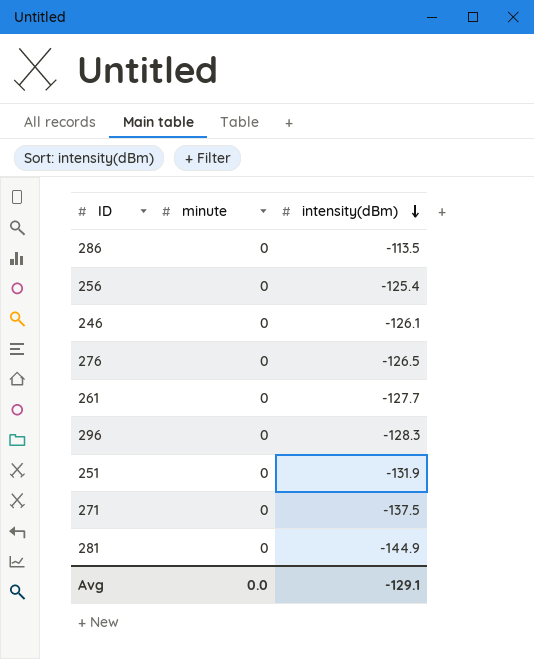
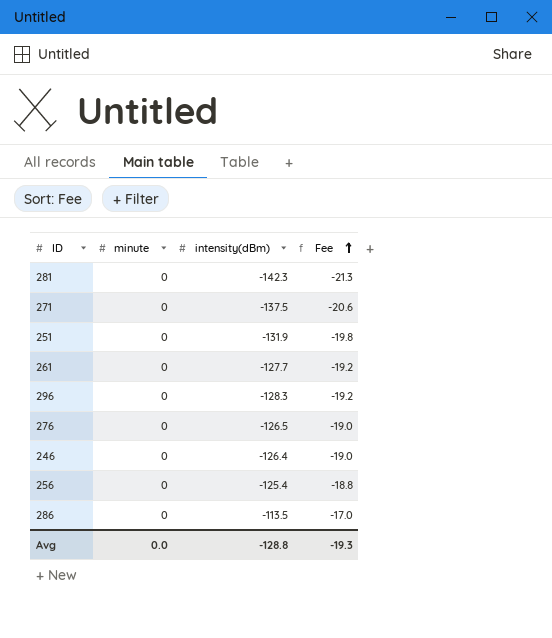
row order: intensity(dBm) descending -> Fee ascending
column Fee | formula: none -> [intensity(dBm)] * 0.15
281 | intensity(dBm): -144.9 -> -142.3
246 | intensity(dBm): -126.1 -> -126.4
Avg | intensity(dBm): -129.1 -> -128.8

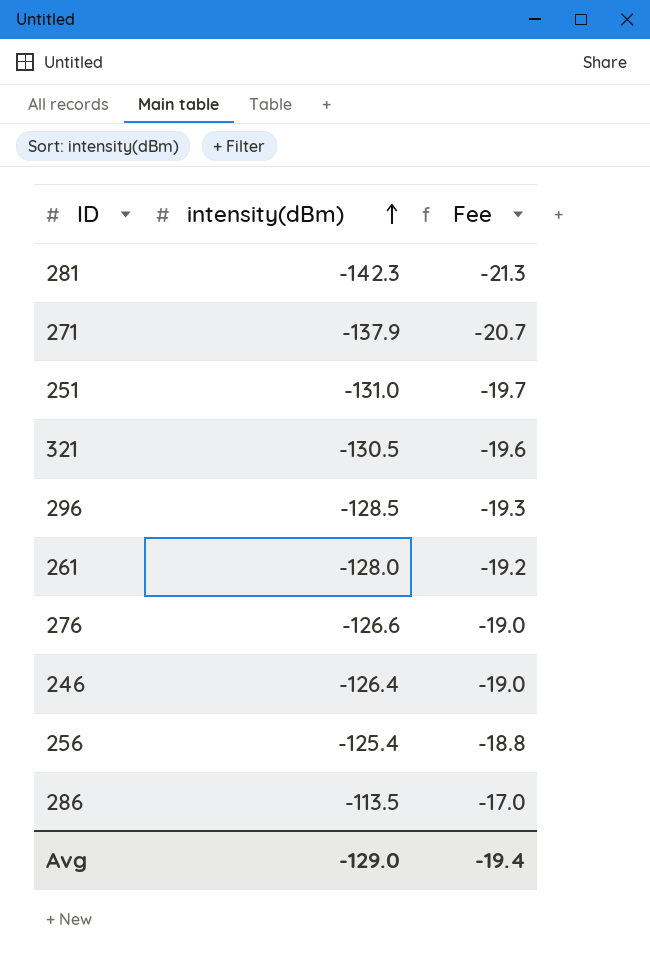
row order: Fee ascending -> intensity(dBm) ascending
column minute | position: 2 -> none
271 | intensity(dBm): -137.5 -> -137.9
271 | Fee: -20.6 -> -20.7
251 | intensity(dBm): -131.9 -> -131.0
251 | Fee: -19.8 -> -19.7
row 321: none -> -130.5 | -19.6
296 | intensity(dBm): -128.3 -> -128.5
296 | Fee: -19.2 -> -19.3
261 | intensity(dBm): -127.7 -> -128.0
276 | intensity(dBm): -126.5 -> -126.6
Avg | intensity(dBm): -128.8 -> -129.0
Avg | Fee: -19.3 -> -19.4

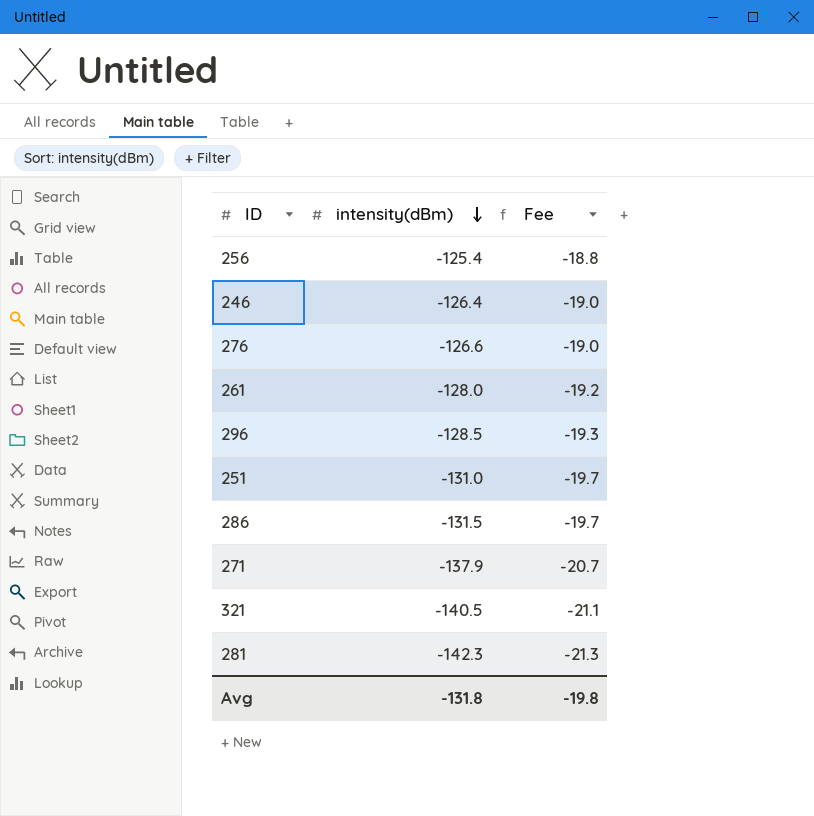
row order: intensity(dBm) ascending -> intensity(dBm) descending
286 | intensity(dBm): -113.5 -> -131.5
286 | Fee: -17.0 -> -19.7
321 | intensity(dBm): -130.5 -> -140.5
321 | Fee: -19.6 -> -21.1
Avg | intensity(dBm): -129.0 -> -131.8
Avg | Fee: -19.4 -> -19.8

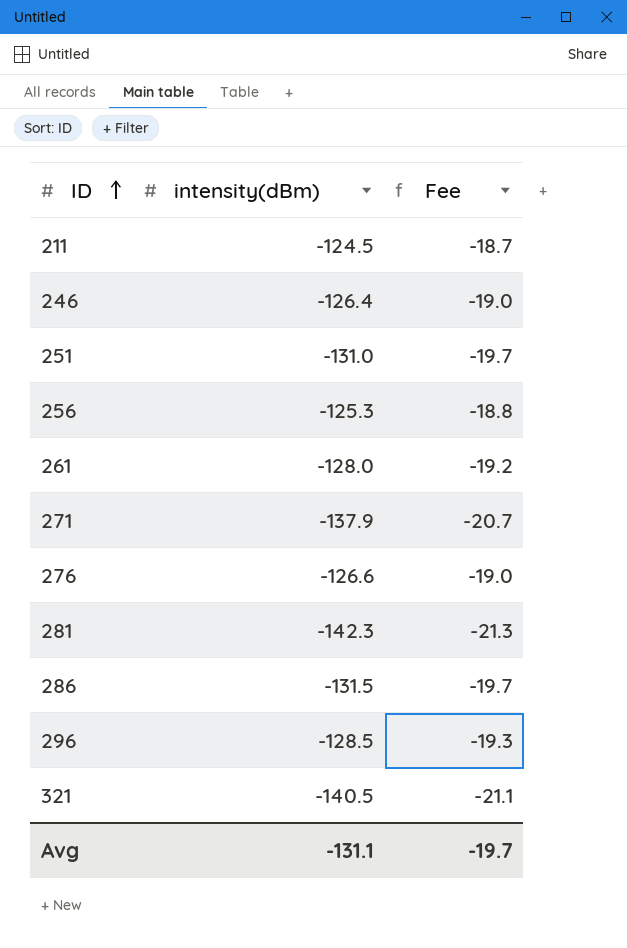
row order: intensity(dBm) descending -> ID ascending
row 211: none -> -124.5 | -18.7
256 | intensity(dBm): -125.4 -> -125.3
Avg | intensity(dBm): -131.8 -> -131.1
Avg | Fee: -19.8 -> -19.7

